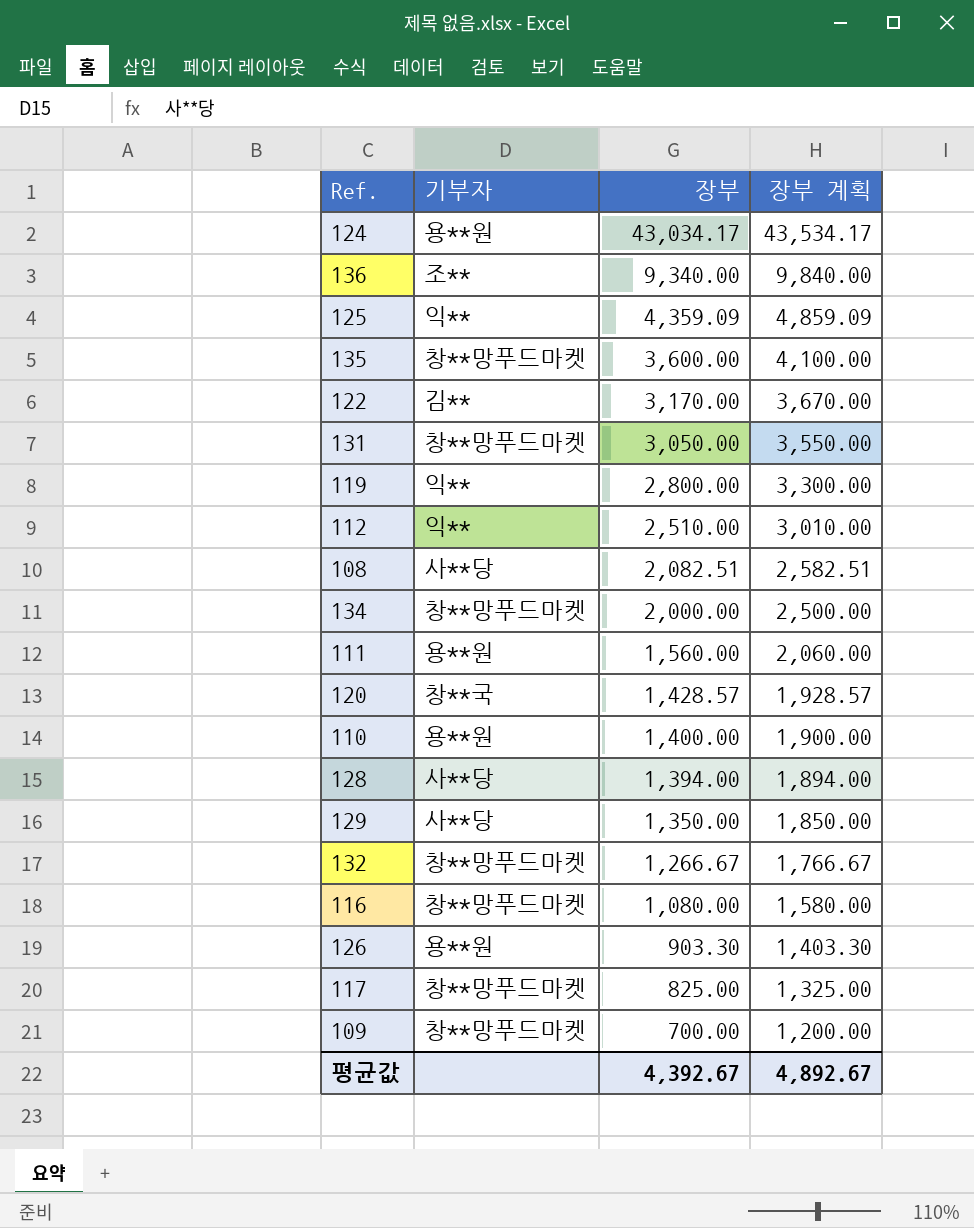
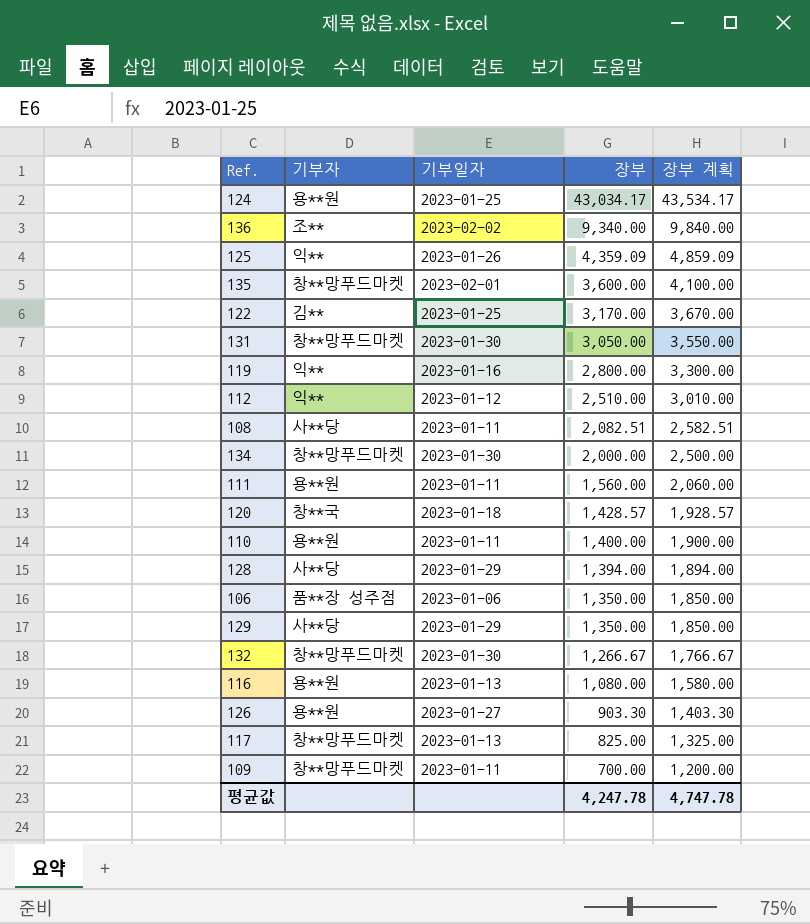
column 기부일자 | position: none -> 3
row 106: none -> 품**장 성주점 | 2023-01-06 | 1,350.00 | 1,850.00
116 | 기부자: 창**망푸드마켓 -> 용**원
평균값 | 장부: 4,392.67 -> 4,247.78
평균값 | 장부 계획: 4,892.67 -> 4,747.78

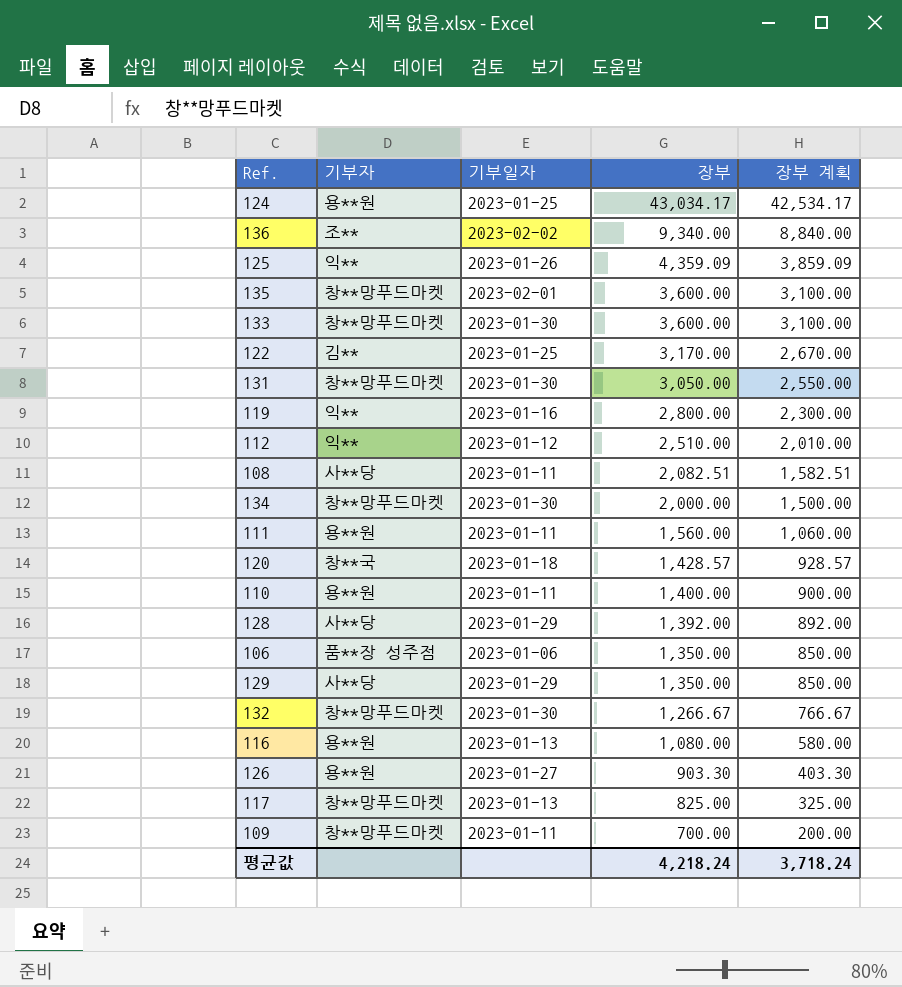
column 장부 계획 | formula: [장부] + 500 -> [장부] - 500
row 133: none -> 창**망푸드마켓 | 2023-01-30 | 3,600.00 | 3,100.00
128 | 장부: 1,394.00 -> 1,392.00
평균값 | 장부: 4,247.78 -> 4,218.24
평균값 | 장부 계획: 4,747.78 -> 3,718.24

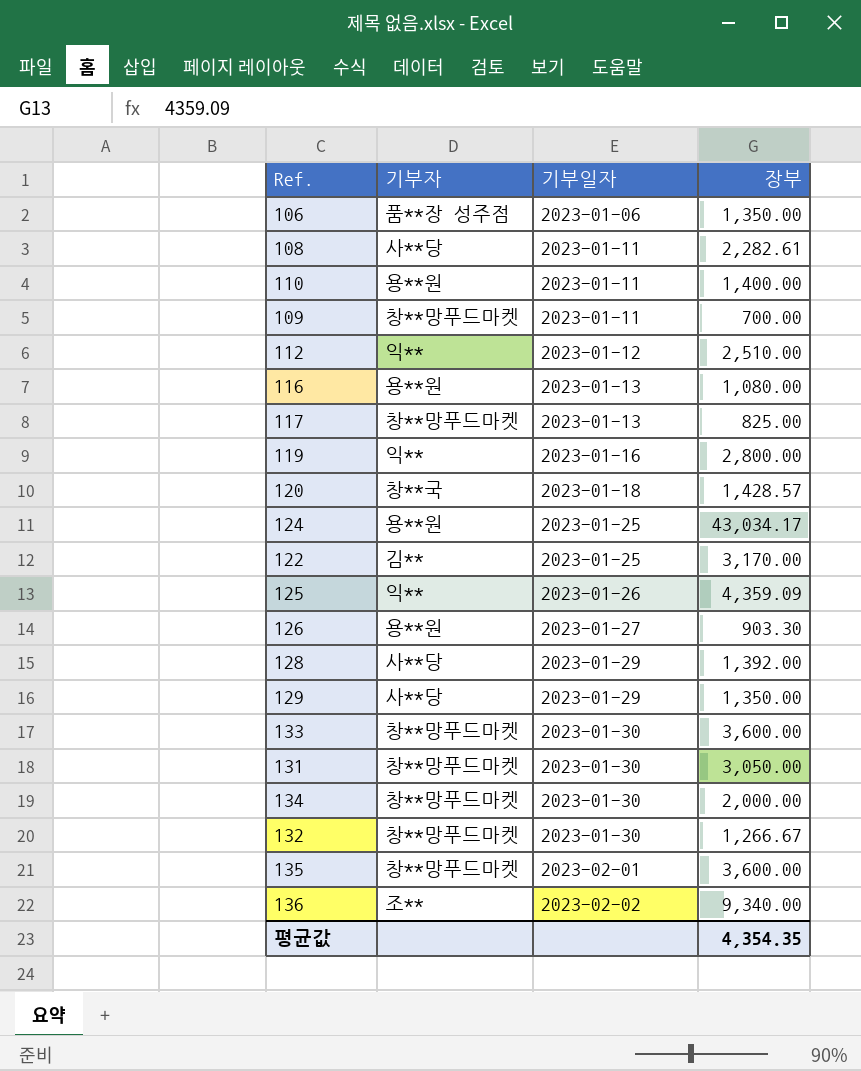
row order: 장부 descending -> 기부일자 ascending
column 장부 계획 | formula: [장부] - 500 -> none
row 111: 용**원 | 2023-01-11 | 1,560.00 | 1,060.00 -> none
108 | 장부: 2,082.51 -> 2,282.61
평균값 | 장부: 4,218.24 -> 4,354.35

